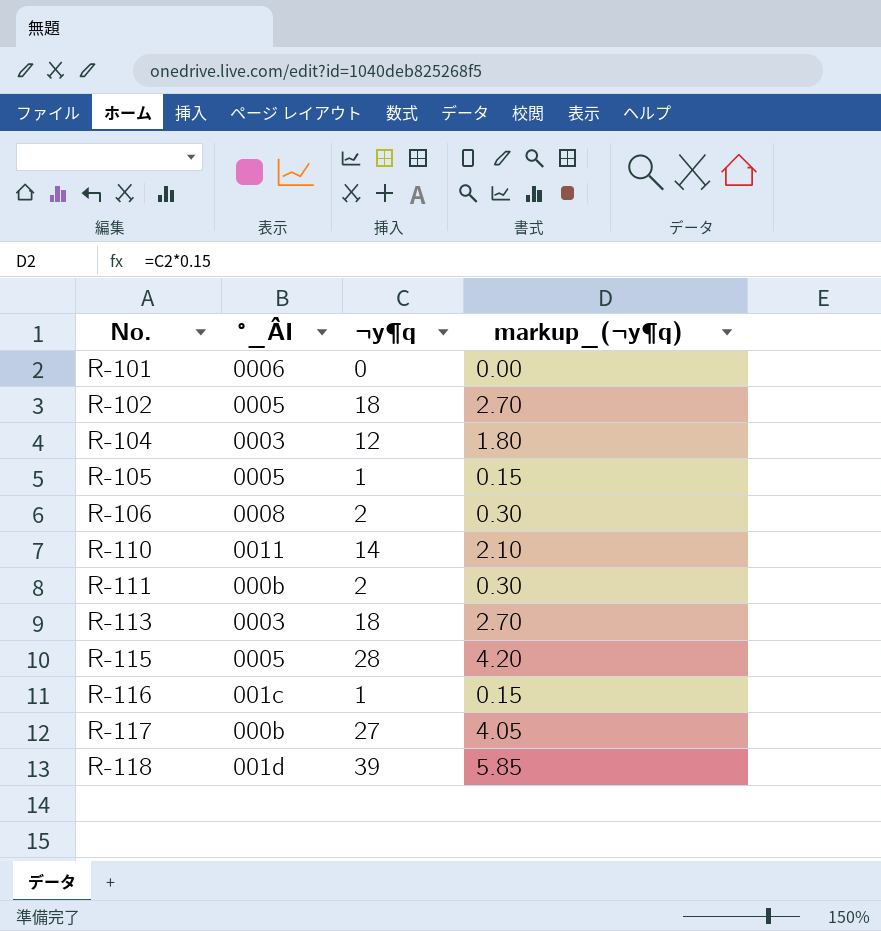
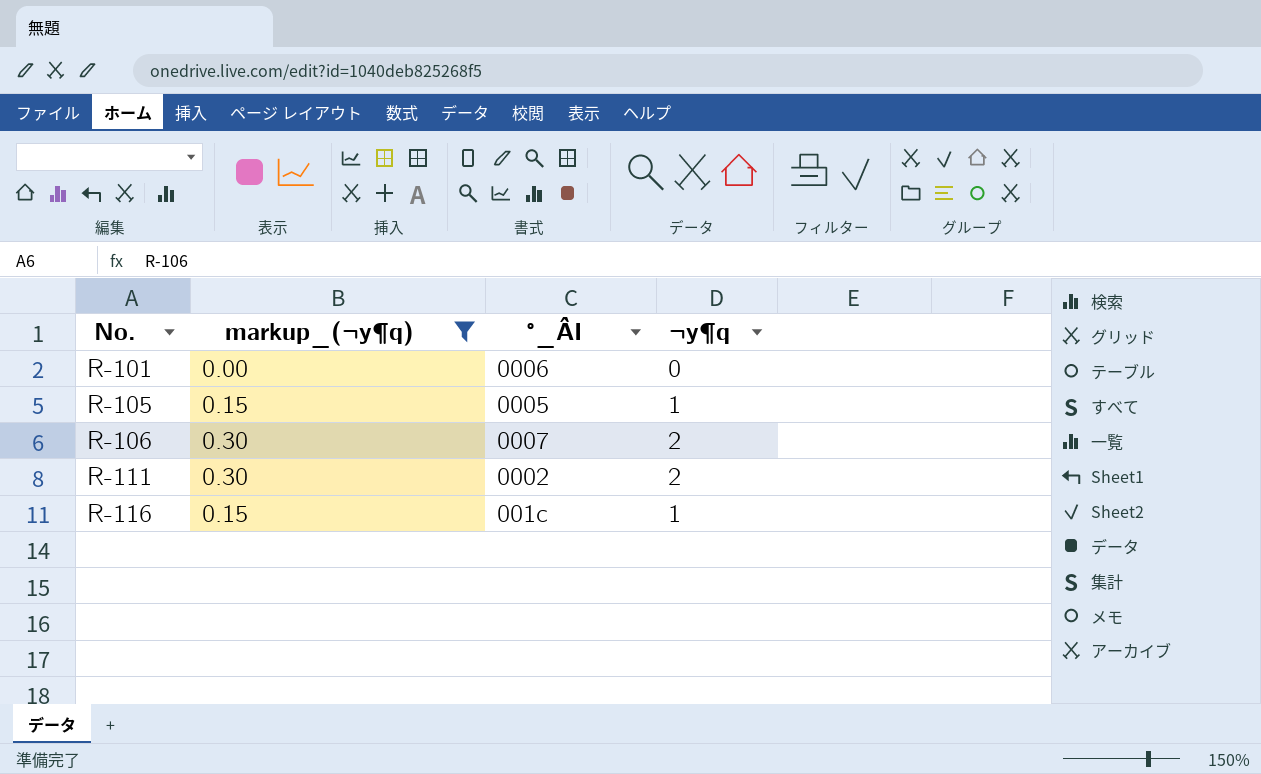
filter: none -> markup_(¬y¶q) <= 0.30
column markup_(¬y¶q) | position: 4 -> 2
R-106 | °_ÂI: 0008 -> 0007
R-111 | °_ÂI: 000b -> 0002

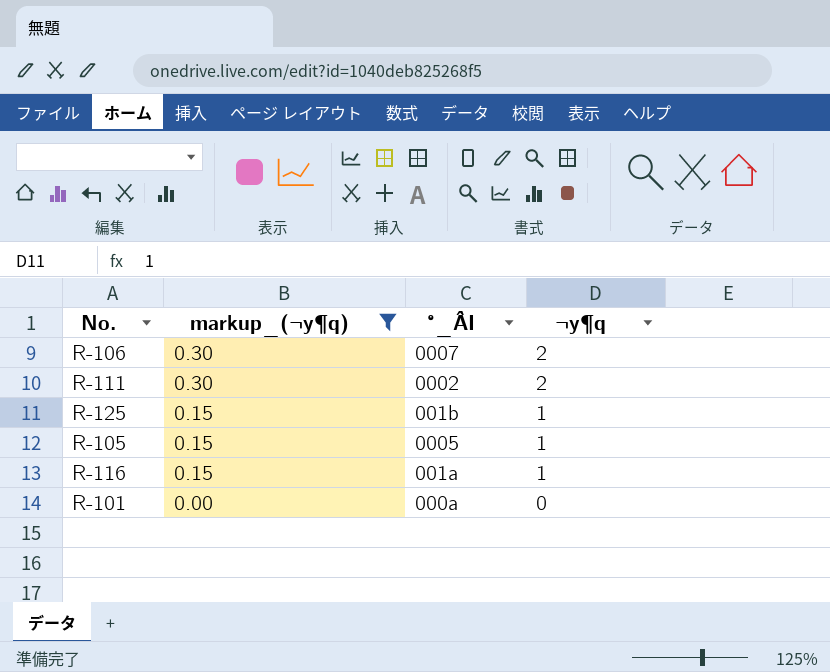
row order: No. ascending -> markup_(¬y¶q) descending
row R-125: none -> 0.15 | 001b | 1
R-116 | °_ÂI: 001c -> 001a
R-101 | °_ÂI: 0006 -> 000a

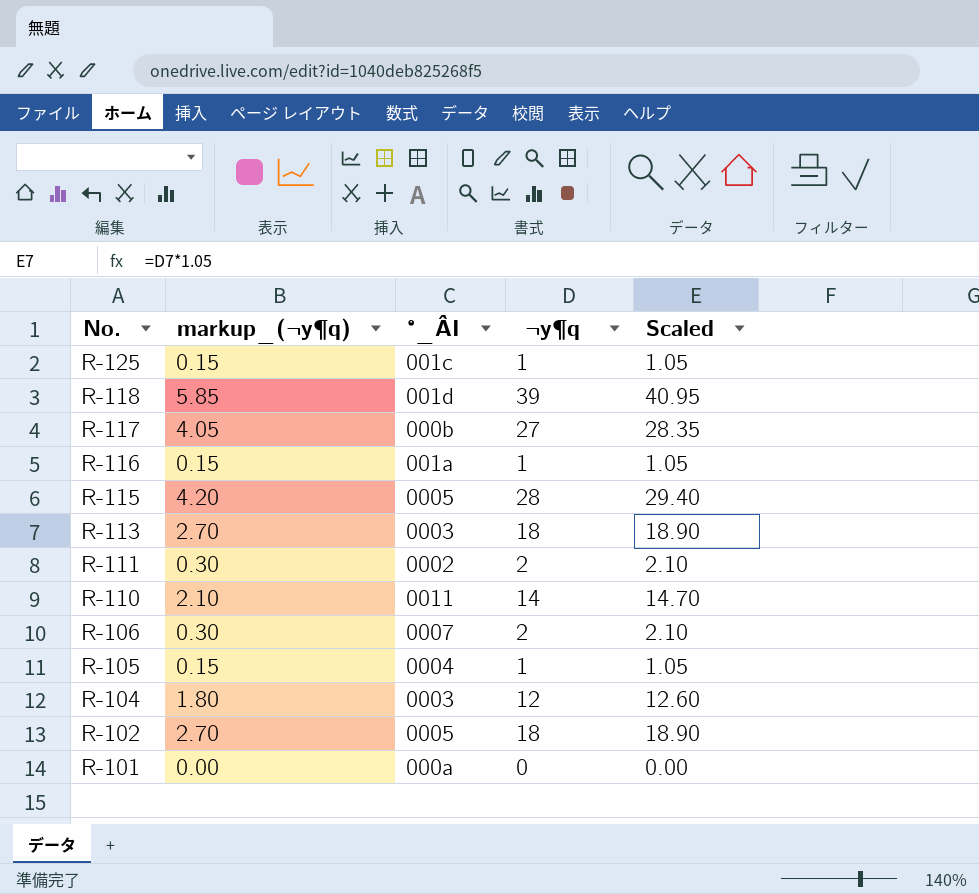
filter: markup_(¬y¶q) <= 0.30 -> none
row order: markup_(¬y¶q) descending -> No. descending
column Scaled | formula: none -> [¬y¶q] * 1.05
R-125 | °_ÂI: 001b -> 001c
R-105 | °_ÂI: 0005 -> 0004

